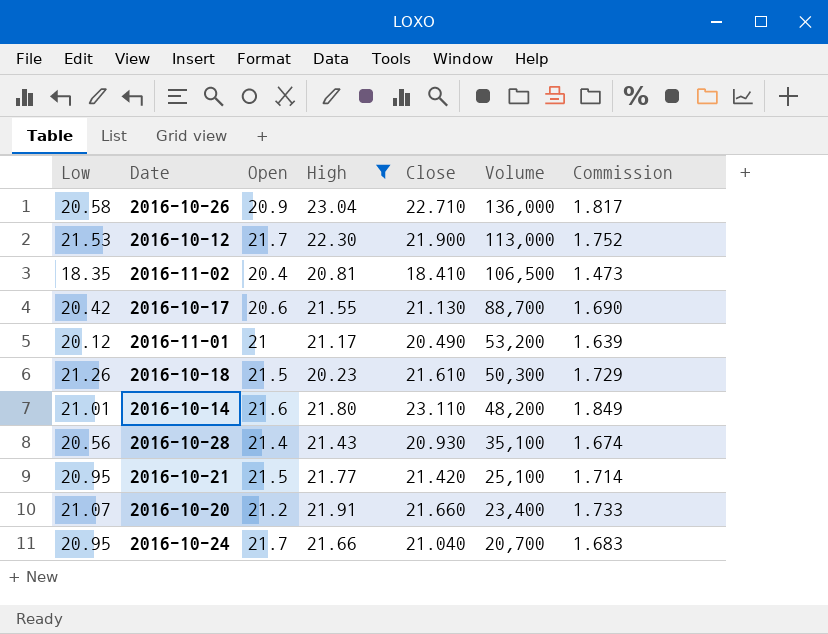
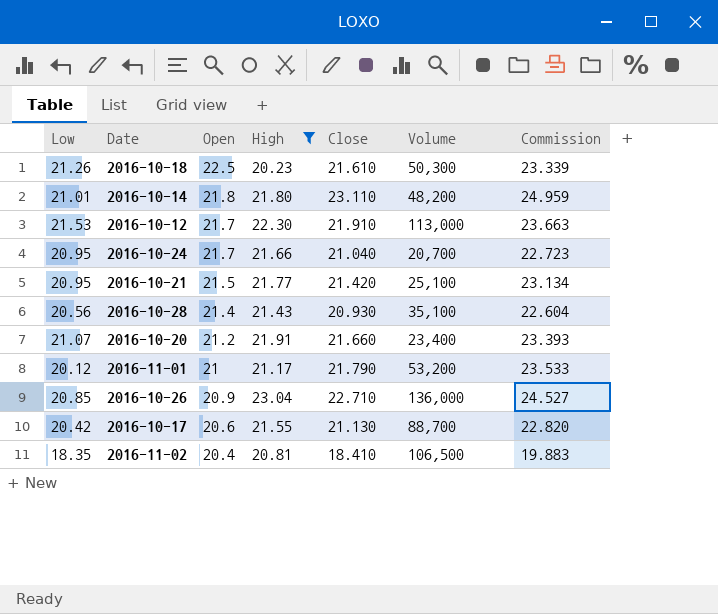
row order: Volume descending -> Open descending
column Commission | formula: [Close] * 0.08 -> [Close] * 1.08
2016-10-18 | Open: 21.5 -> 22.5
2016-10-14 | Open: 21.6 -> 21.8
2016-10-12 | Close: 21.900 -> 21.910
2016-11-01 | Close: 20.490 -> 21.790
2016-10-26 | Low: 20.58 -> 20.85

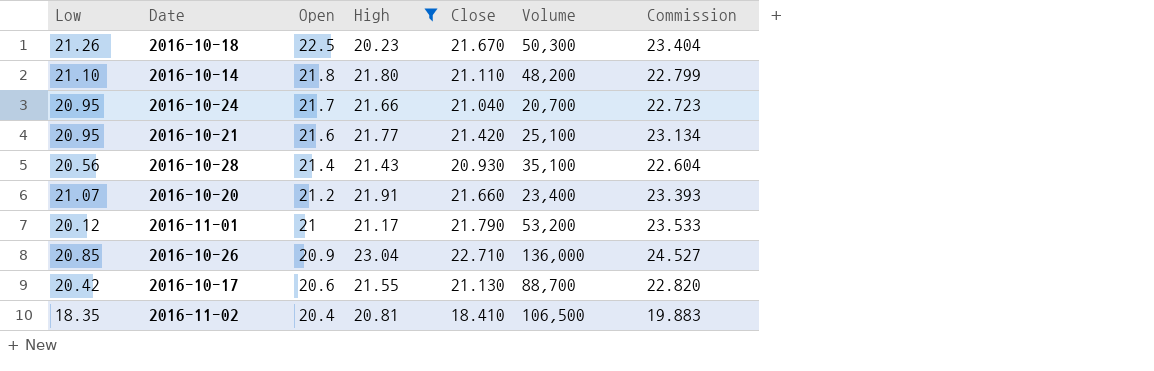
row 2016-10-12: 21.53 | 21.7 | 22.30 | 21.910 | 113,000 | 23.663 -> none
2016-10-18 | Close: 21.610 -> 21.670
2016-10-18 | Commission: 23.339 -> 23.404
2016-10-14 | Low: 21.01 -> 21.10
2016-10-14 | Close: 23.110 -> 21.110
2016-10-14 | Commission: 24.959 -> 22.799
2016-10-21 | Open: 21.5 -> 21.6

